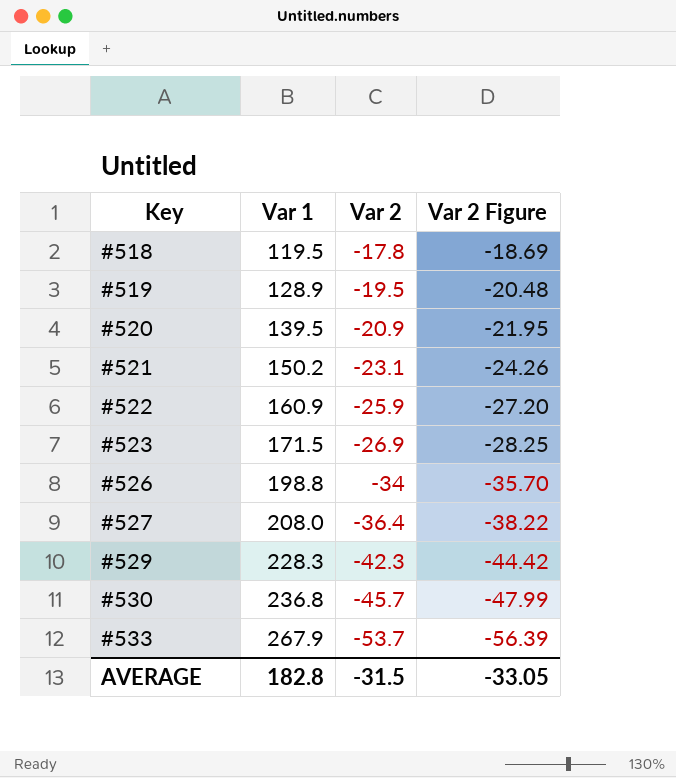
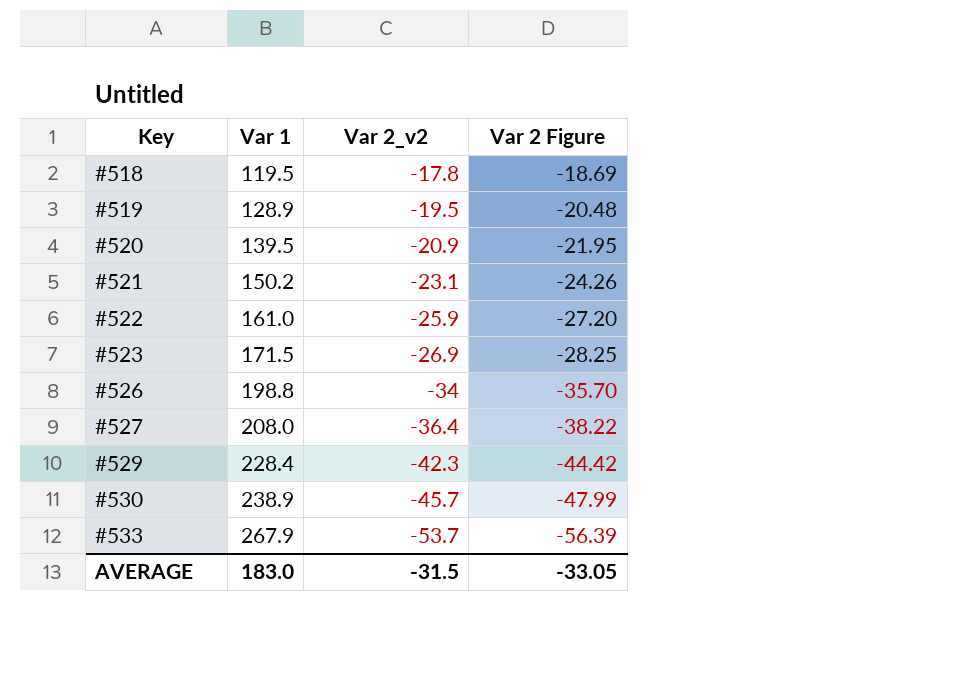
column name: Var 2 -> Var 2_v2
#522 | Var 1: 160.9 -> 161.0
#529 | Var 1: 228.3 -> 228.4
#530 | Var 1: 236.8 -> 238.9
AVERAGE | Var 1: 182.8 -> 183.0

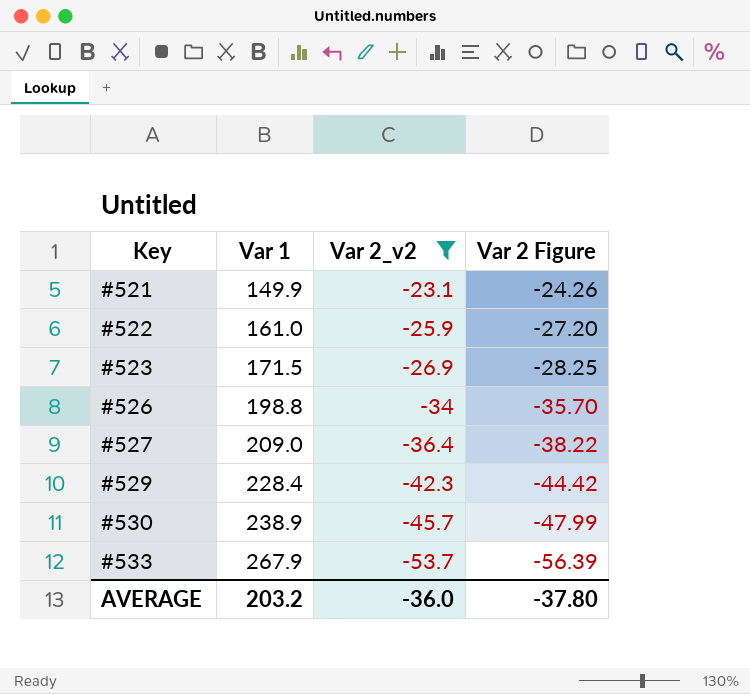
filter: none -> Var 2_v2 <= -23.1
#521 | Var 1: 150.2 -> 149.9
#527 | Var 1: 208.0 -> 209.0
AVERAGE | Var 1: 183.0 -> 203.2
AVERAGE | Var 2_v2: -31.5 -> -36.0
AVERAGE | Var 2 Figure: -33.05 -> -37.80

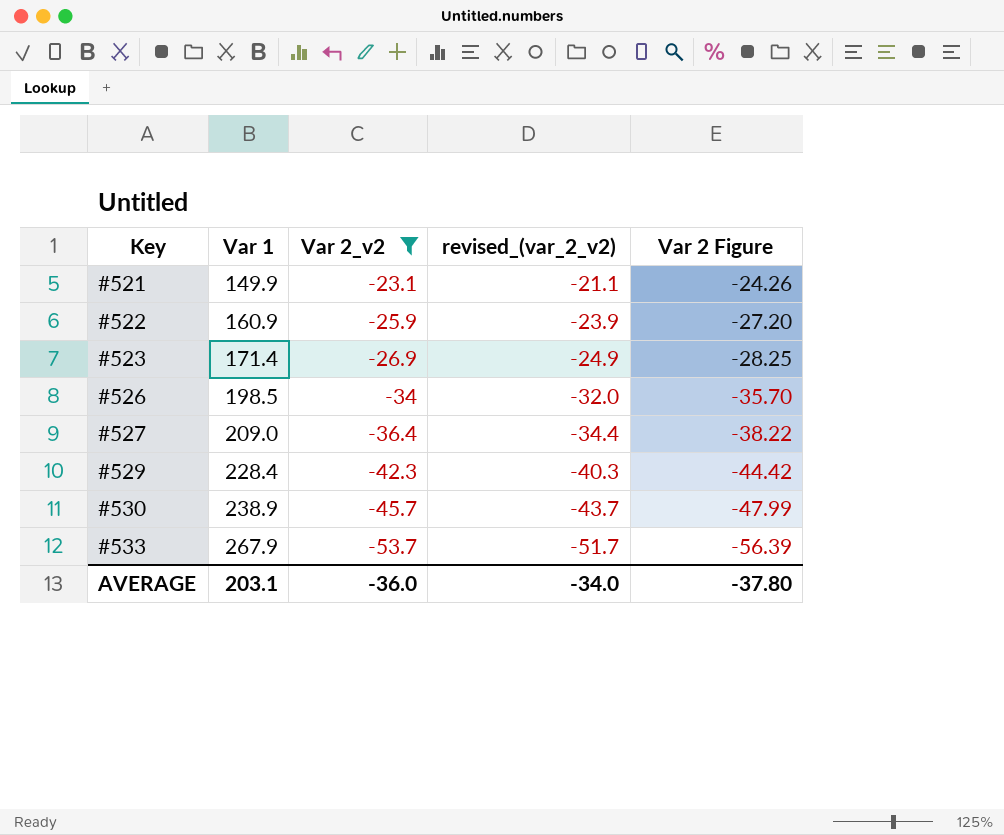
column revised_(var_2_v2) | formula: none -> [Var 2_v2] + 2
#522 | Var 1: 161.0 -> 160.9
#523 | Var 1: 171.5 -> 171.4
#526 | Var 1: 198.8 -> 198.5
AVERAGE | Var 1: 203.2 -> 203.1

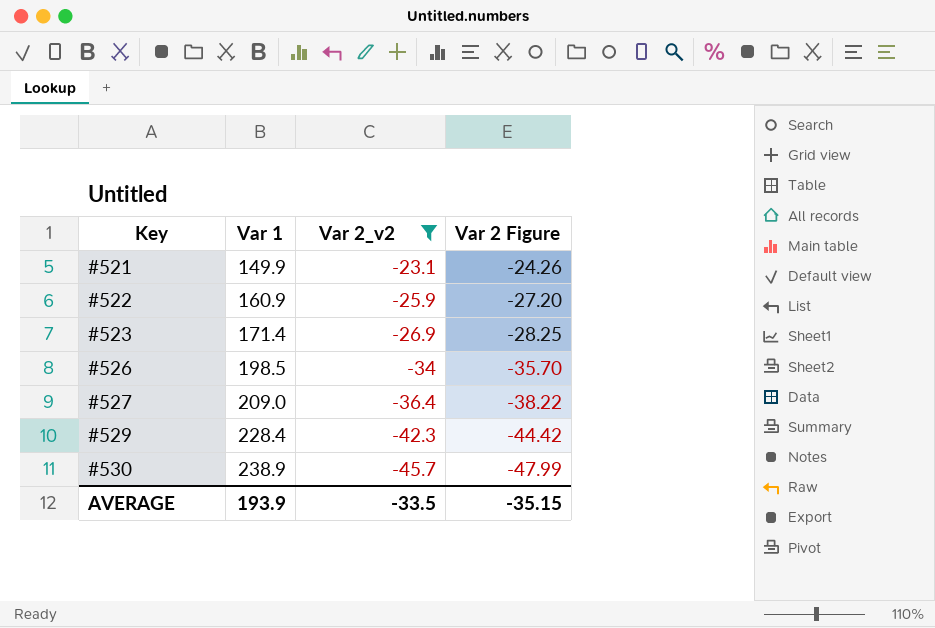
column revised_(var_2_v2) | formula: [Var 2_v2] + 2 -> none
row #533: 267.9 | -53.7 | -51.7 | -56.39 -> none
AVERAGE | Var 1: 203.1 -> 193.9
AVERAGE | Var 2_v2: -36.0 -> -33.5
AVERAGE | Var 2 Figure: -37.80 -> -35.15

